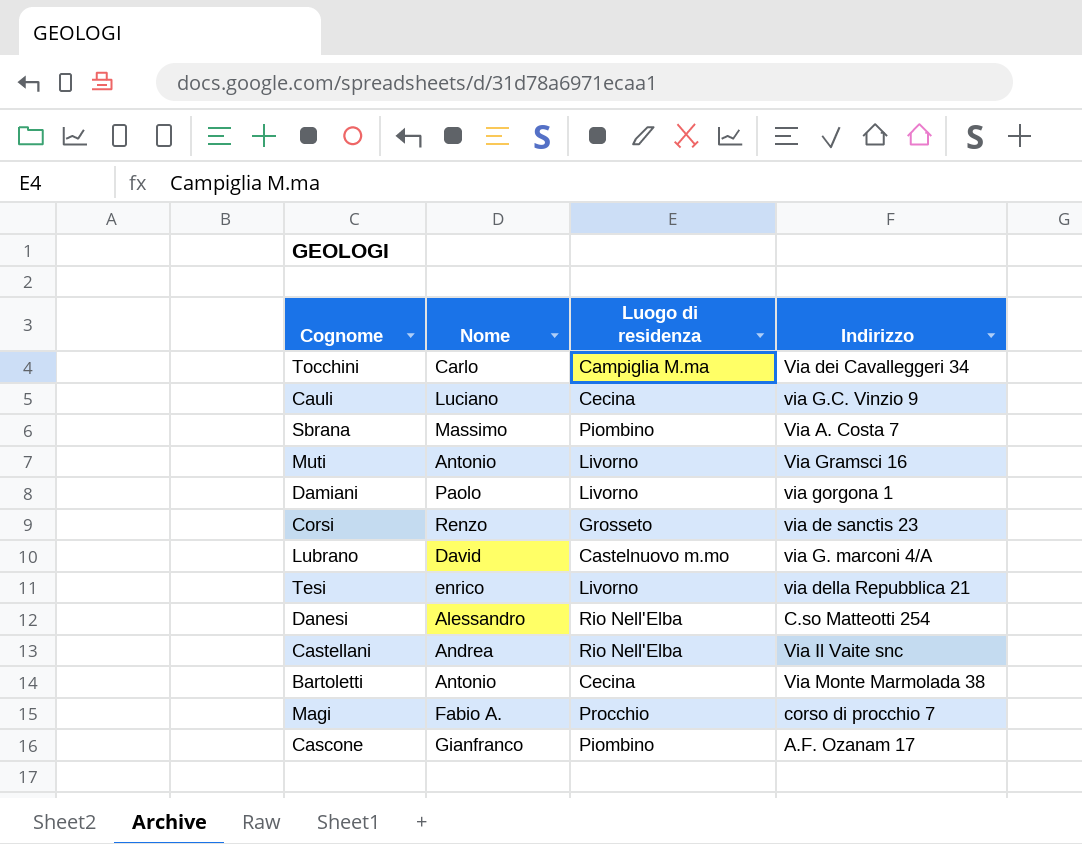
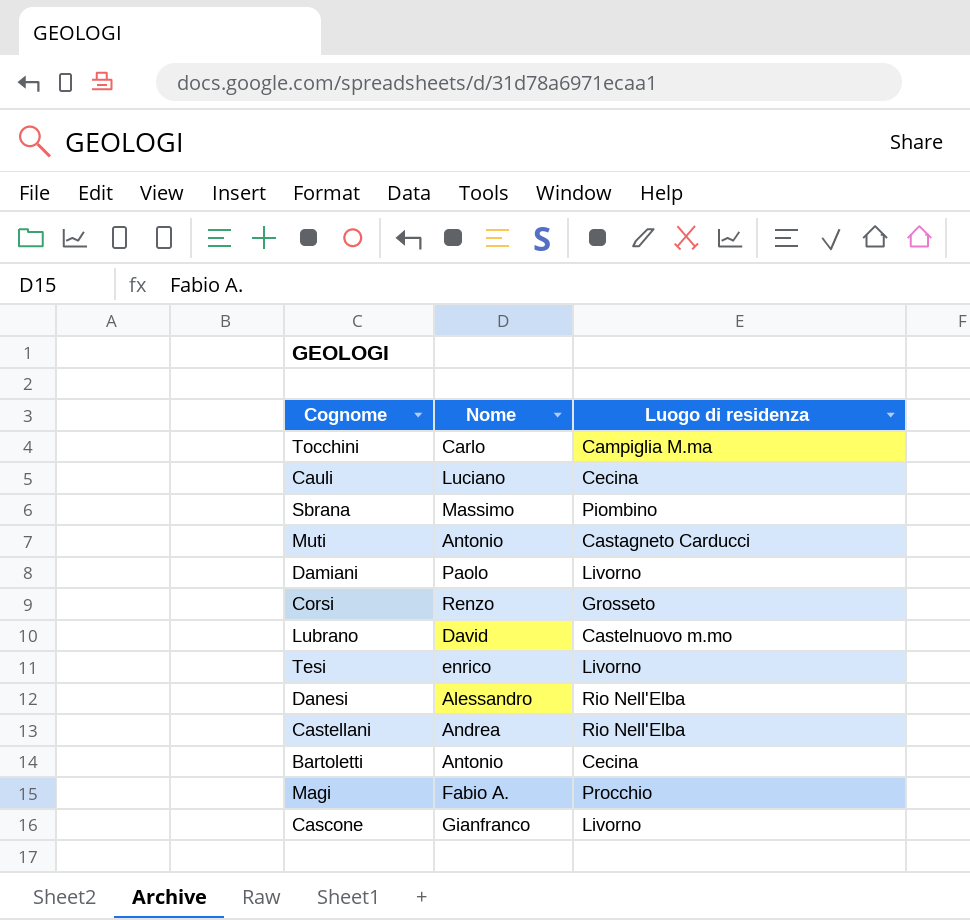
column Indirizzo | position: 4 -> none
Muti | Luogo di residenza: Livorno -> Castagneto Carducci
Cascone | Luogo di residenza: Piombino -> Livorno

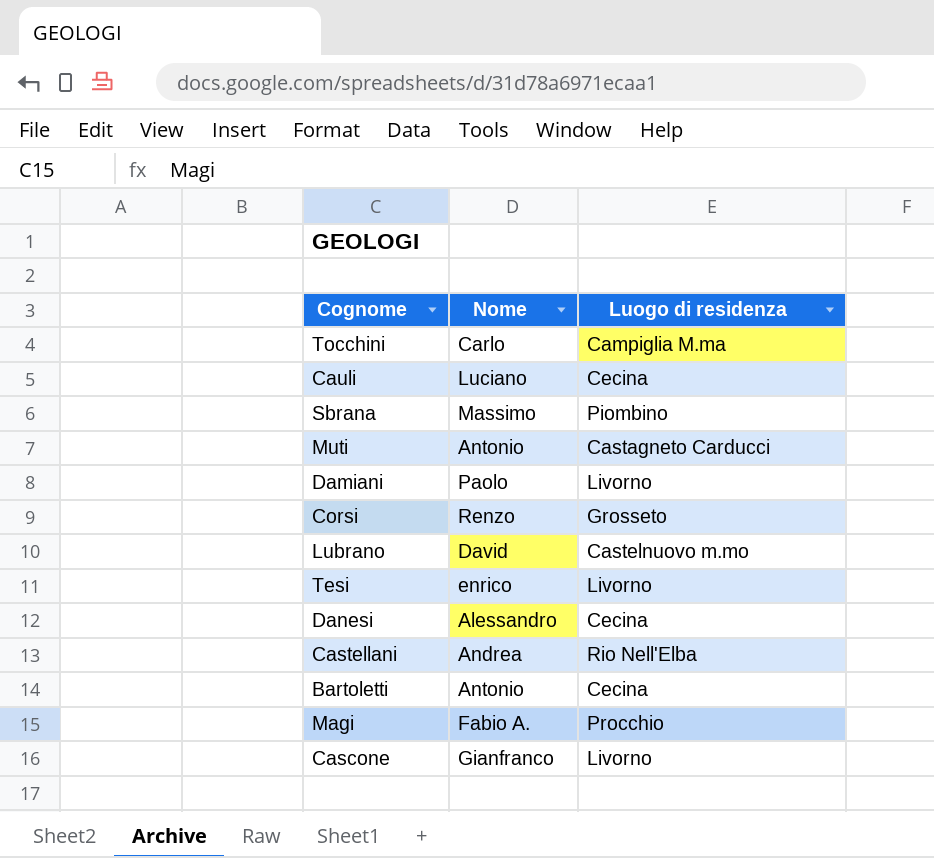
Danesi | Luogo di residenza: Rio Nell'Elba -> Cecina

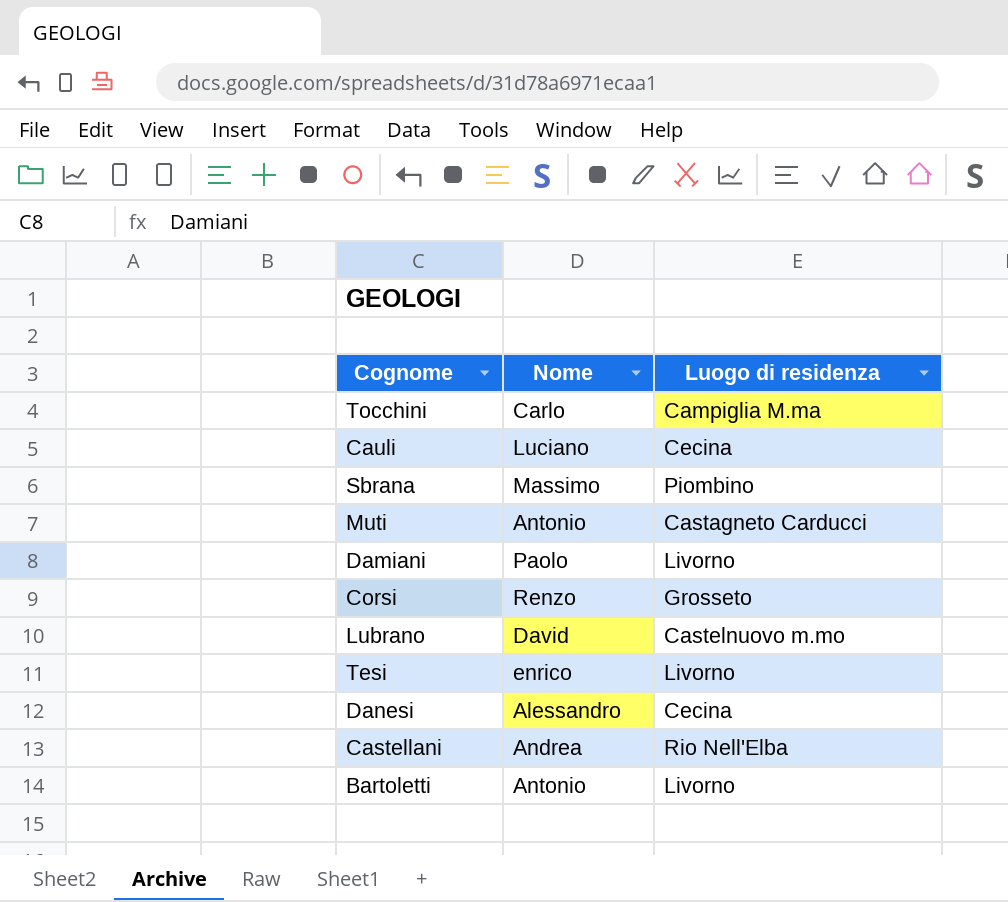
row Magi: Fabio A. | Procchio -> none
row Cascone: Gianfranco | Livorno -> none
Bartoletti | Luogo di residenza: Cecina -> Livorno

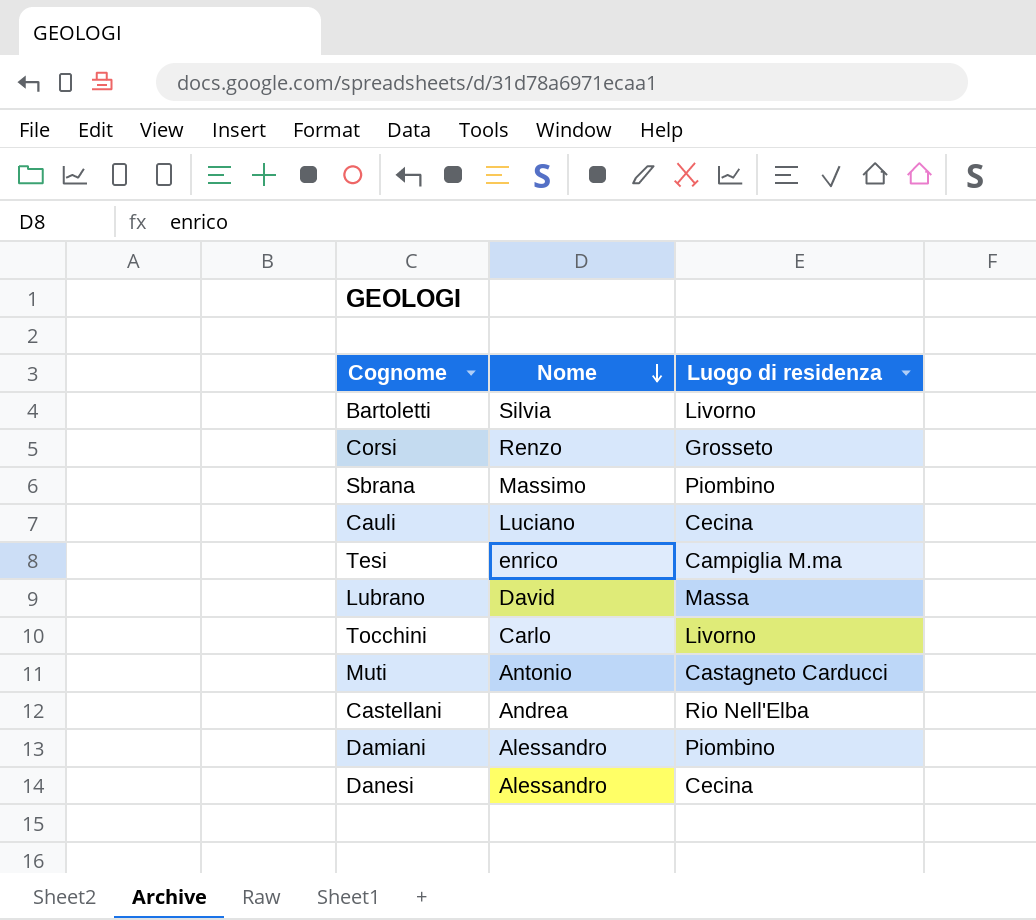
row order: none -> Nome descending
Bartoletti | Nome: Antonio -> Silvia
Tesi | Luogo di residenza: Livorno -> Campiglia M.ma
Lubrano | Luogo di residenza: Castelnuovo m.mo -> Massa
Tocchini | Luogo di residenza: Campiglia M.ma -> Livorno
Damiani | Nome: Paolo -> Alessandro
Damiani | Luogo di residenza: Livorno -> Piombino

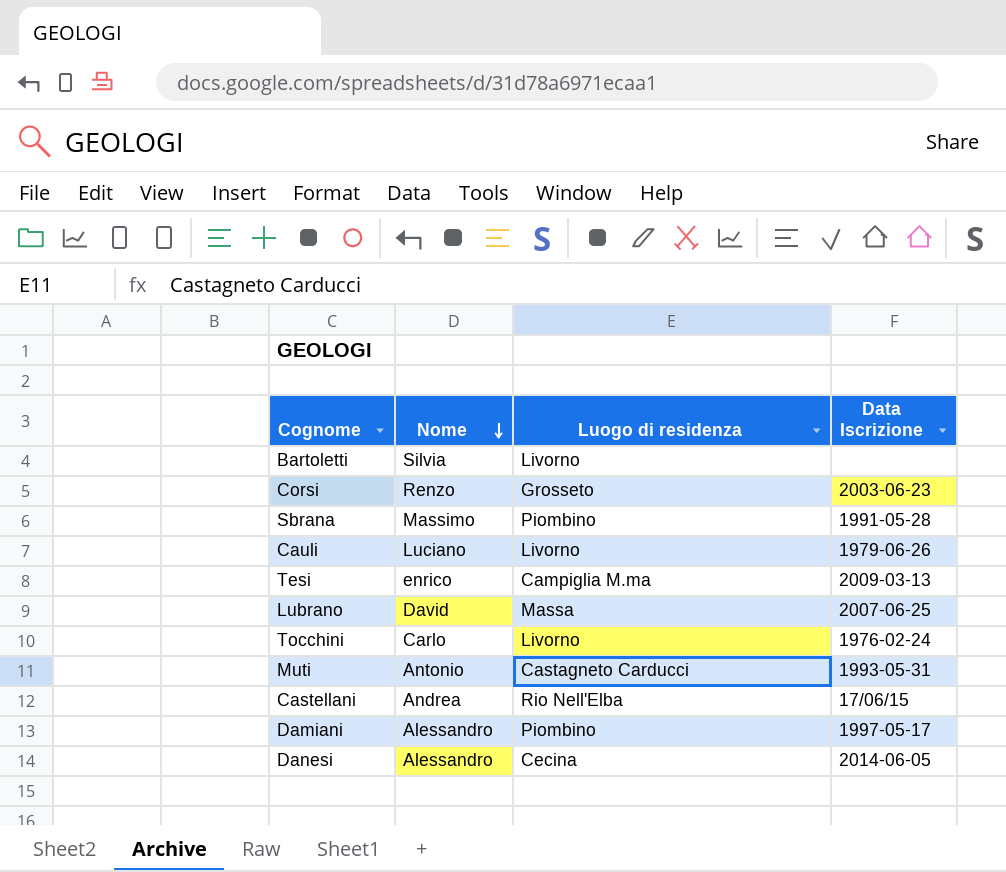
column Data Iscrizione | position: none -> 4
Cauli | Luogo di residenza: Cecina -> Livorno

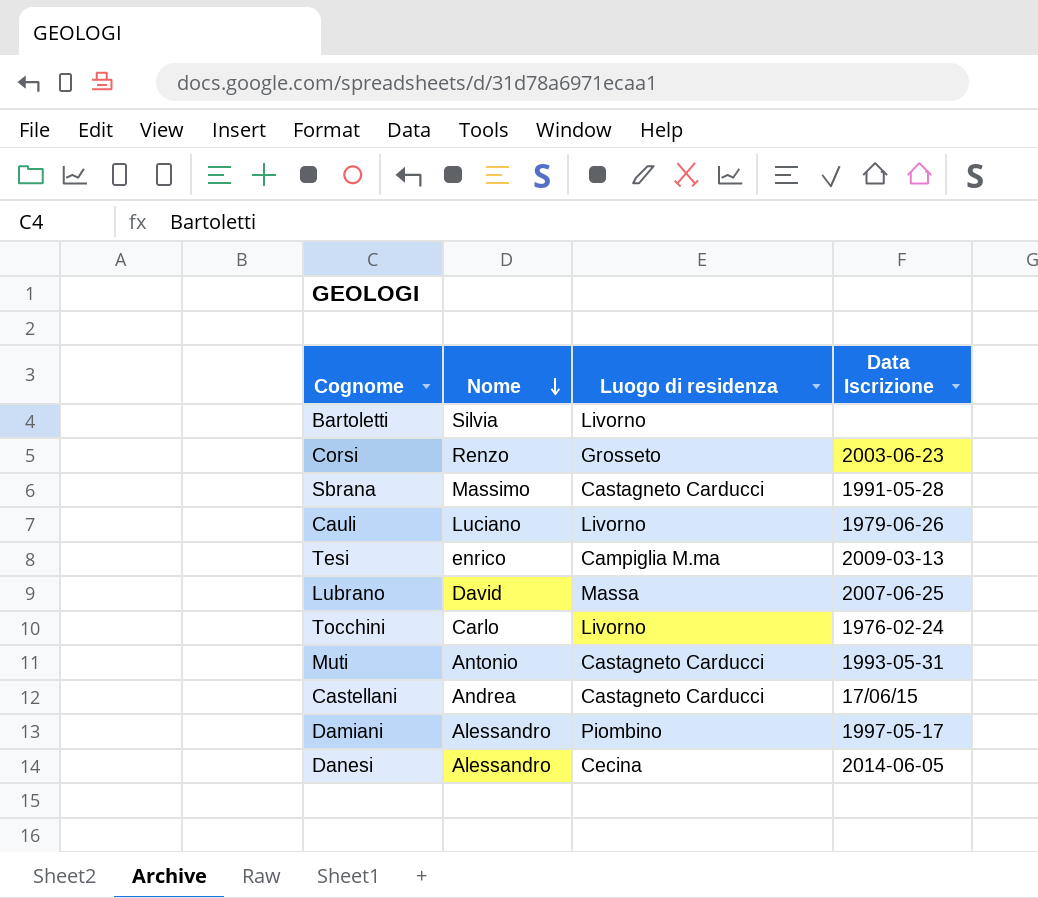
Sbrana | Luogo di residenza: Piombino -> Castagneto Carducci
Castellani | Luogo di residenza: Rio Nell'Elba -> Castagneto Carducci

